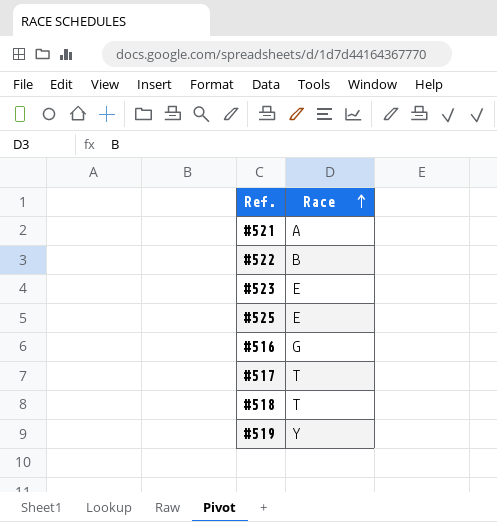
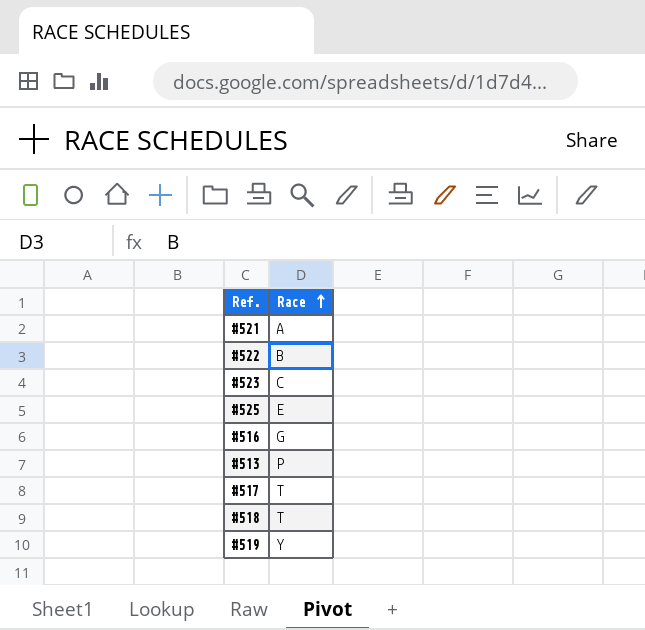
#523 | Race: E -> C
row #513: none -> P

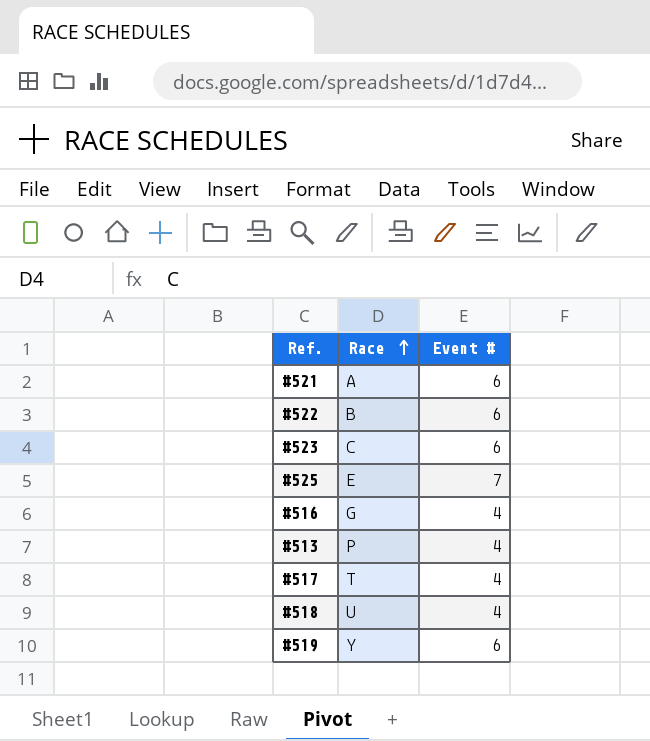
column Event # | position: none -> 3
#518 | Race: T -> U

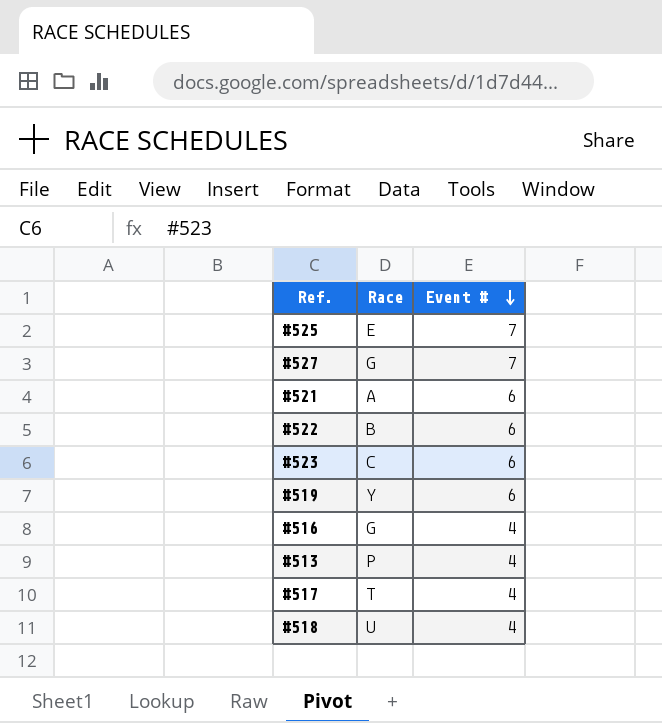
row order: Race ascending -> Event # descending
row #527: none -> G | 7

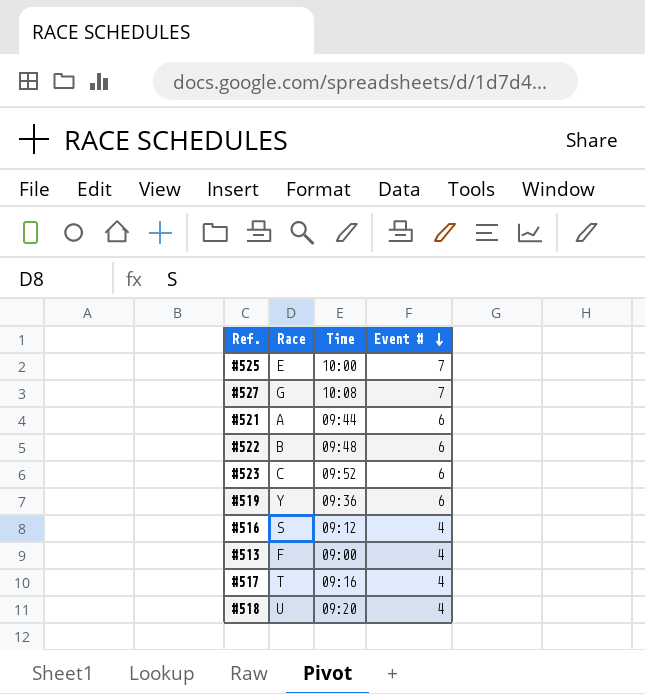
column Time | position: none -> 3
#516 | Race: G -> S
#513 | Race: P -> F

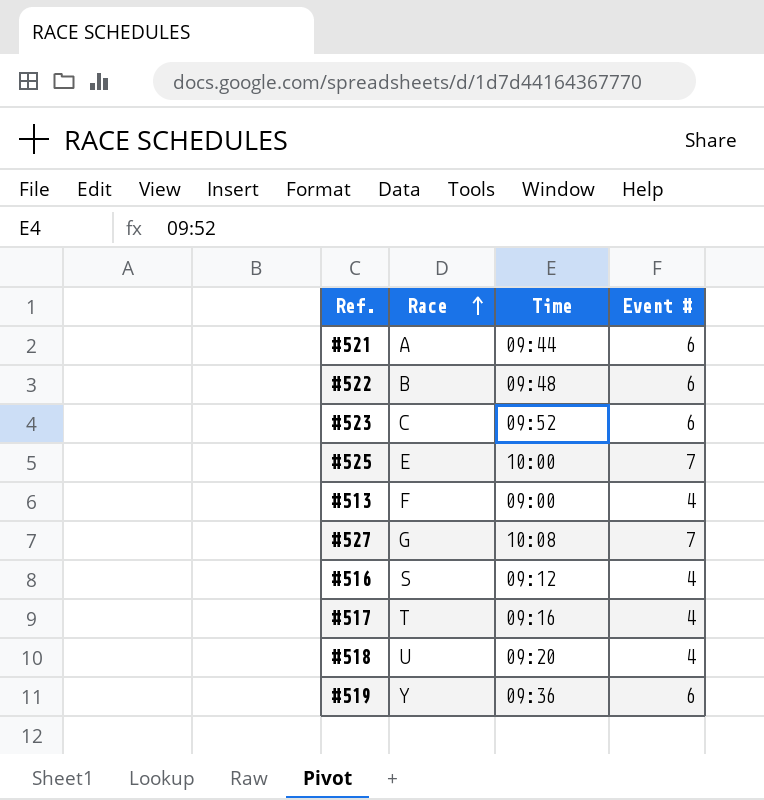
row order: Event # descending -> Race ascending

